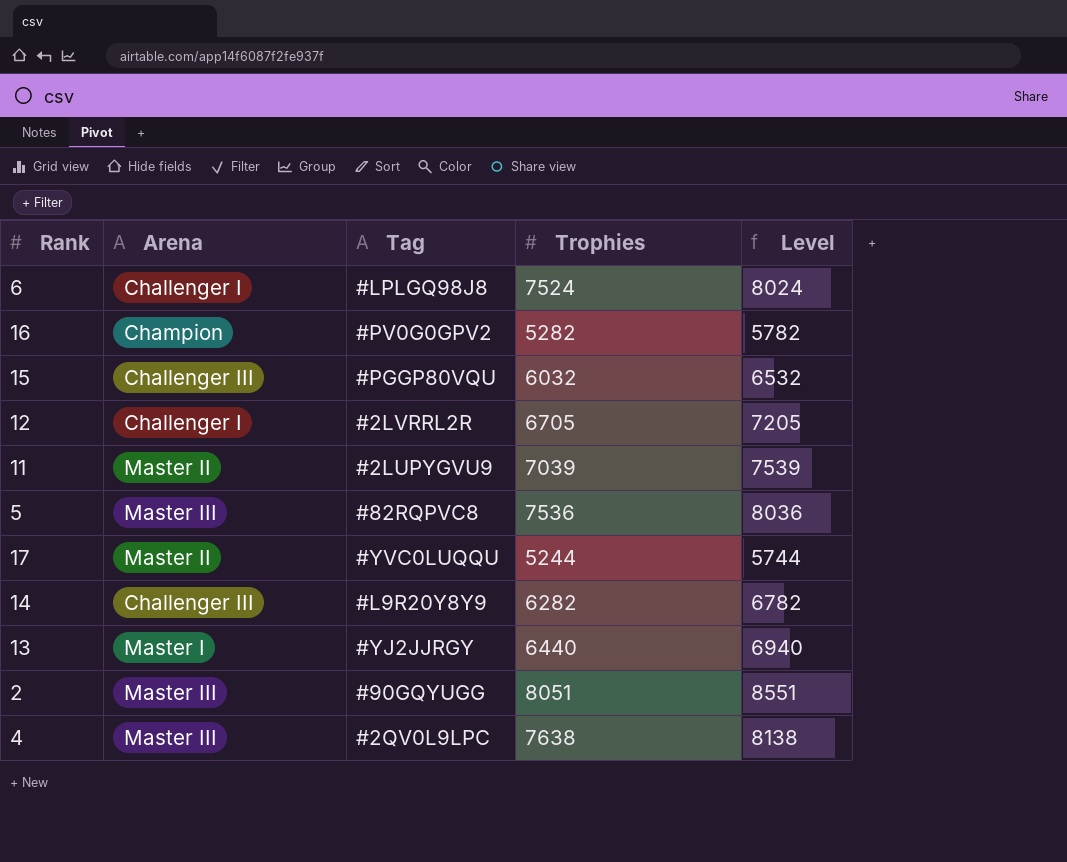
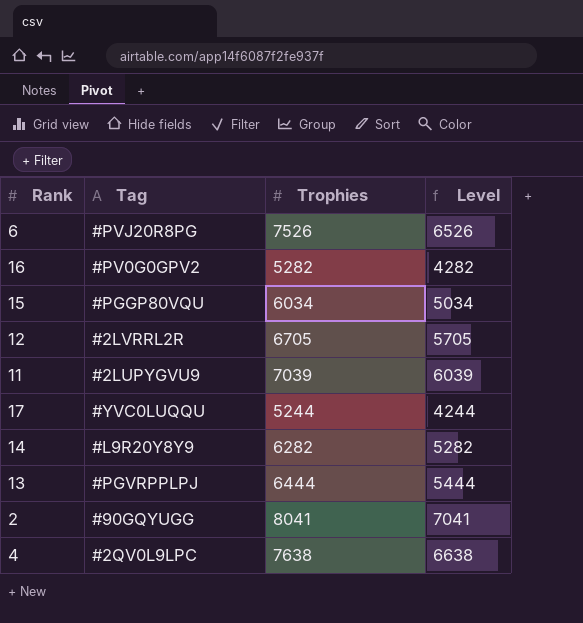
column Arena | position: 2 -> none
column Level | formula: [Trophies] + 500 -> [Trophies] - 1000
row 5: Master III | #82RQPVC8 | 7536 | 8036 -> none
6 | Tag: #LPLGQ98J8 -> #PVJ20R8PG
6 | Trophies: 7524 -> 7526
15 | Trophies: 6032 -> 6034
13 | Tag: #YJ2JJRGY -> #PGVRPPLPJ
13 | Trophies: 6440 -> 6444
2 | Trophies: 8051 -> 8041

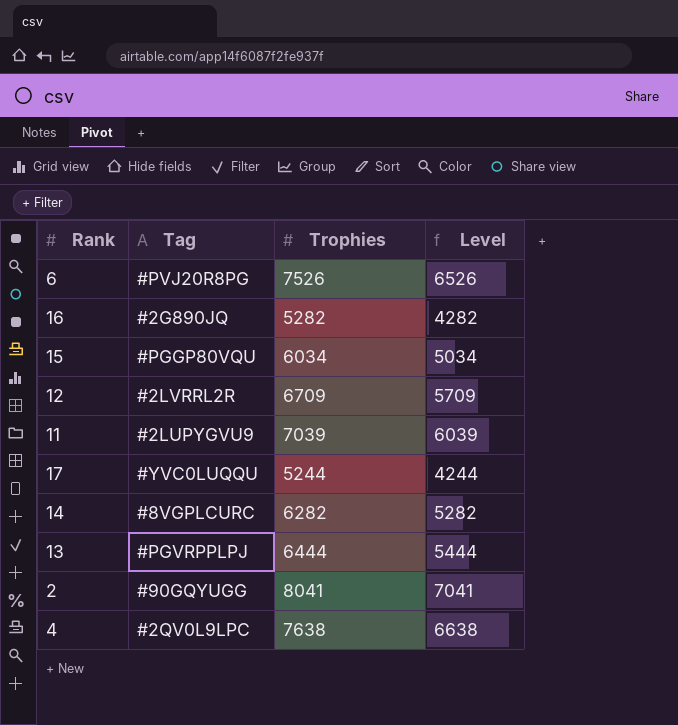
16 | Tag: #PV0G0GPV2 -> #2G890JQ
12 | Trophies: 6705 -> 6709
12 | Level: 5705 -> 5709
14 | Tag: #L9R20Y8Y9 -> #8VGPLCURC

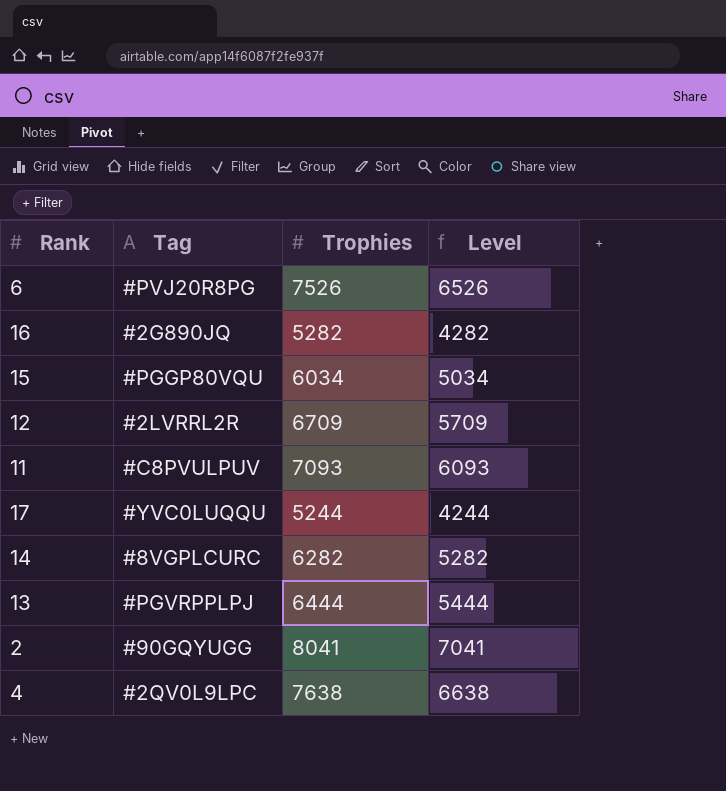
11 | Tag: #2LUPYGVU9 -> #C8PVULPUV
11 | Trophies: 7039 -> 7093
11 | Level: 6039 -> 6093

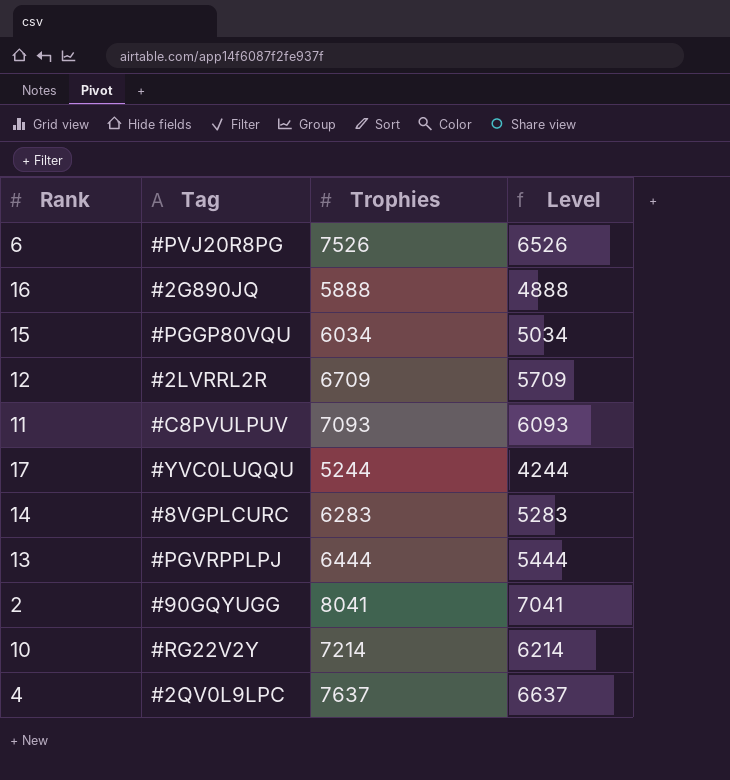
16 | Trophies: 5282 -> 5888
16 | Level: 4282 -> 4888
14 | Trophies: 6282 -> 6283
14 | Level: 5282 -> 5283
row 10: none -> #RG22V2Y | 7214 | 6214
4 | Trophies: 7638 -> 7637
4 | Level: 6638 -> 6637

